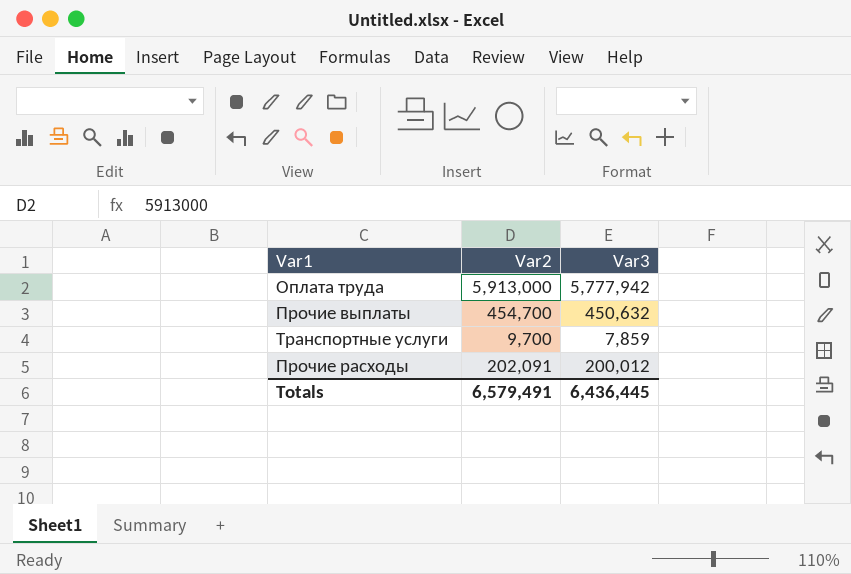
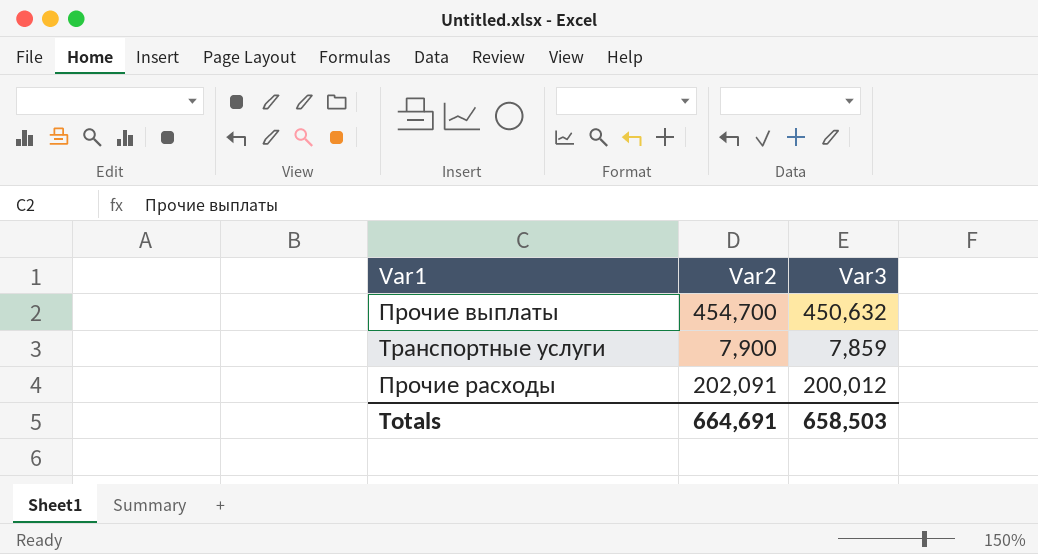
row Оплата труда: 5,913,000 | 5,777,942 -> none
Транспортные услуги | Var2: 9,700 -> 7,900
Totals | Var2: 6,579,491 -> 664,691
Totals | Var3: 6,436,445 -> 658,503

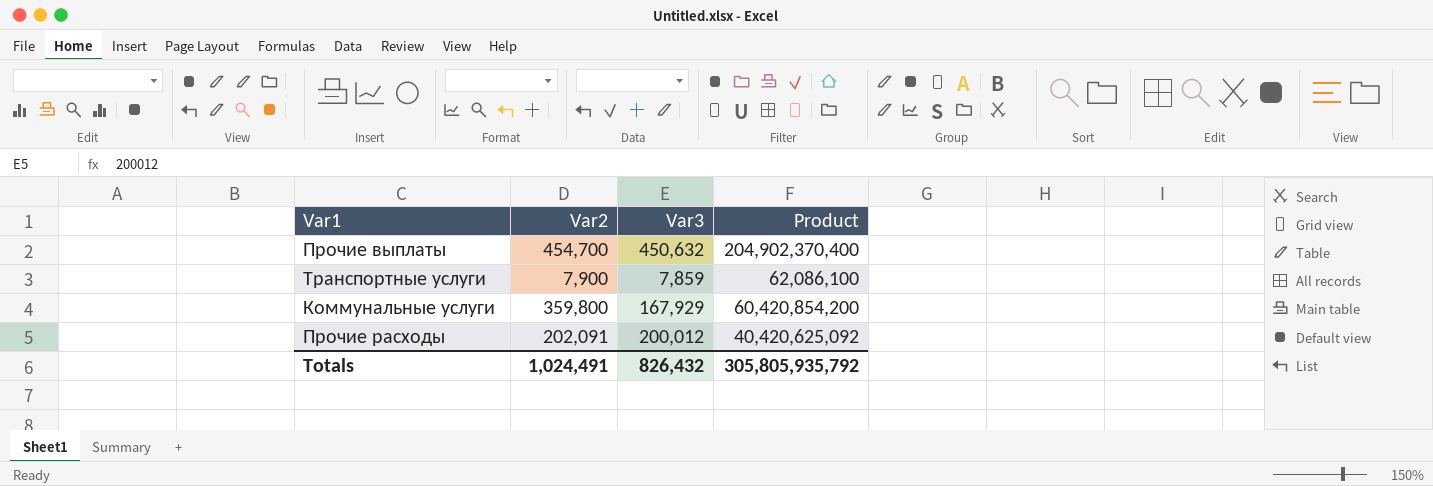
column Product | formula: none -> [Var2] * [Var3]
row Коммунальные услуги: none -> 359,800 | 167,929 | 60,420,854,200
Totals | Var2: 664,691 -> 1,024,491
Totals | Var3: 658,503 -> 826,432

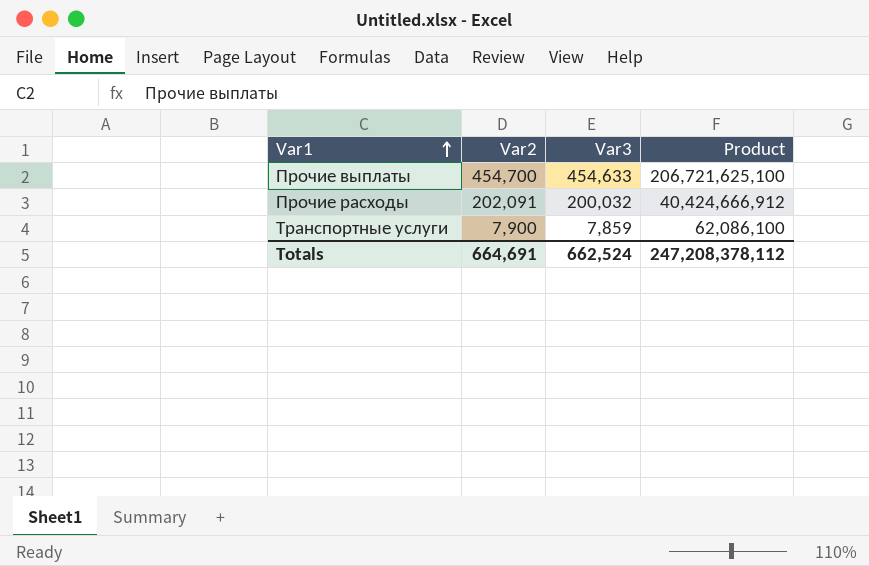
row order: none -> Var1 ascending
row Коммунальные услуги: 359,800 | 167,929 | 60,420,854,200 -> none
Прочие выплаты | Var3: 450,632 -> 454,633
Прочие выплаты | Product: 204,902,370,400 -> 206,721,625,100
Прочие расходы | Var3: 200,012 -> 200,032
Прочие расходы | Product: 40,420,625,092 -> 40,424,666,912
Totals | Var2: 1,024,491 -> 664,691
Totals | Var3: 826,432 -> 662,524
Totals | Product: 305,805,935,792 -> 247,208,378,112

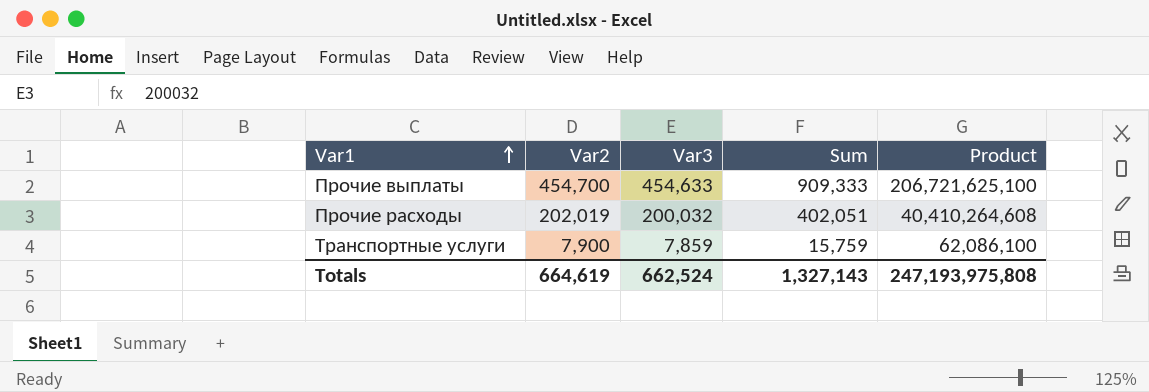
column Sum | formula: none -> [Var2] + [Var3]
Прочие расходы | Var2: 202,091 -> 202,019
Прочие расходы | Product: 40,424,666,912 -> 40,410,264,608
Totals | Var2: 664,691 -> 664,619
Totals | Product: 247,208,378,112 -> 247,193,975,808

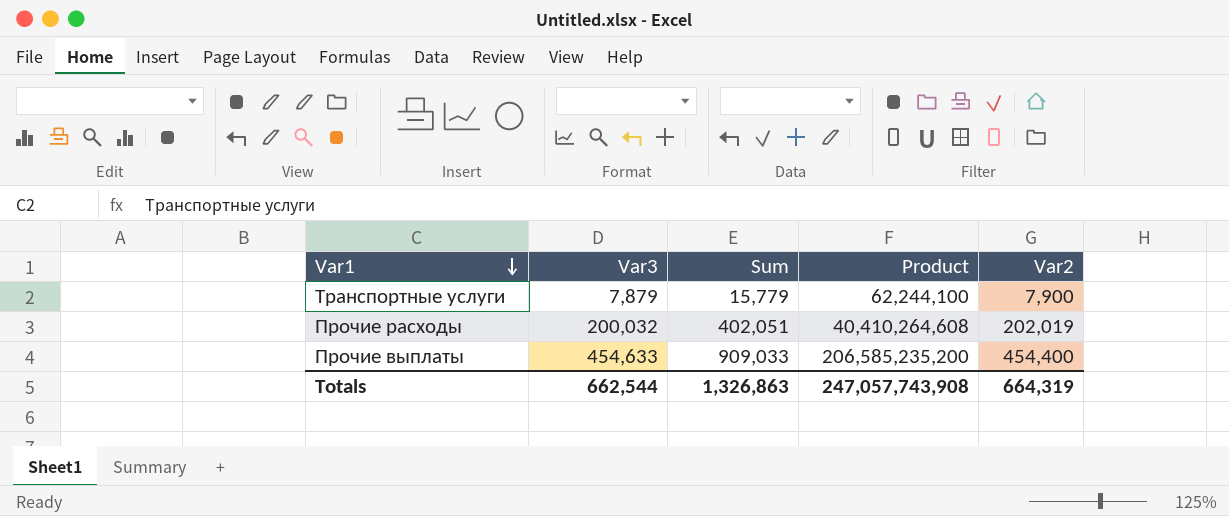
row order: Var1 ascending -> Var1 descending
column Var2 | position: 2 -> 5
Транспортные услуги | Var3: 7,859 -> 7,879
Транспортные услуги | Sum: 15,759 -> 15,779
Транспортные услуги | Product: 62,086,100 -> 62,244,100
Прочие выплаты | Sum: 909,333 -> 909,033
Прочие выплаты | Product: 206,721,625,100 -> 206,585,235,200
Прочие выплаты | Var2: 454,700 -> 454,400
Totals | Var3: 662,524 -> 662,544
Totals | Sum: 1,327,143 -> 1,326,863
Totals | Product: 247,193,975,808 -> 247,057,743,908
Totals | Var2: 664,619 -> 664,319

